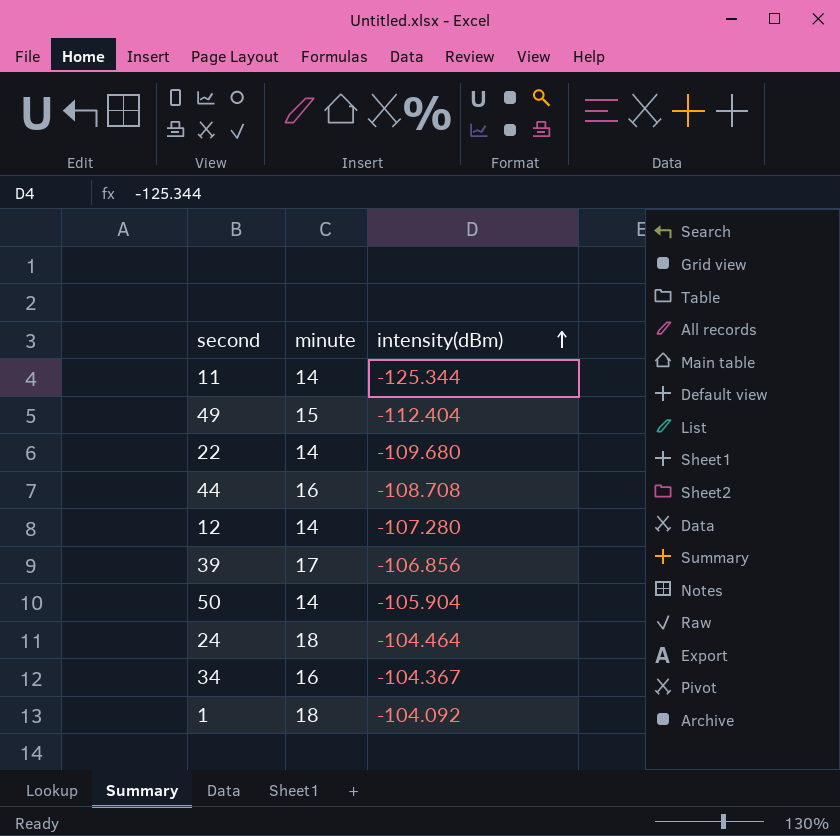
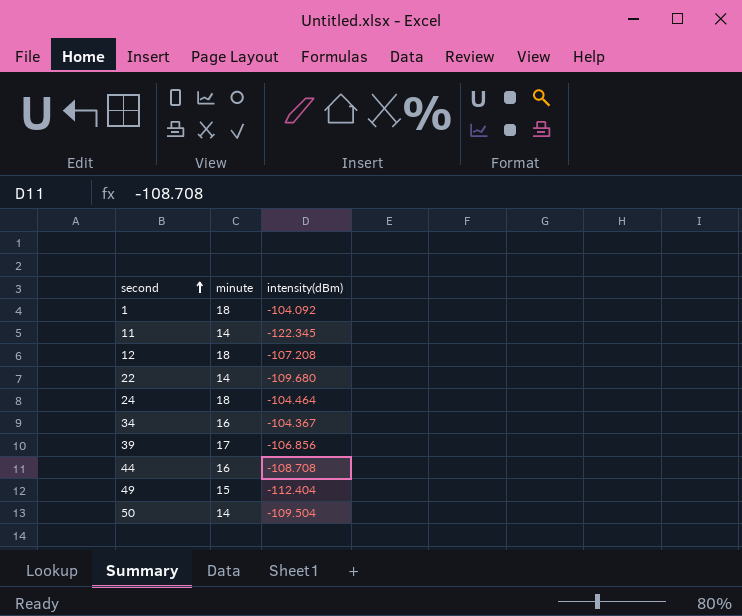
row order: intensity(dBm) ascending -> second ascending
11 | intensity(dBm): -125.344 -> -122.345
12 | minute: 14 -> 18
12 | intensity(dBm): -107.280 -> -107.208
50 | intensity(dBm): -105.904 -> -109.504

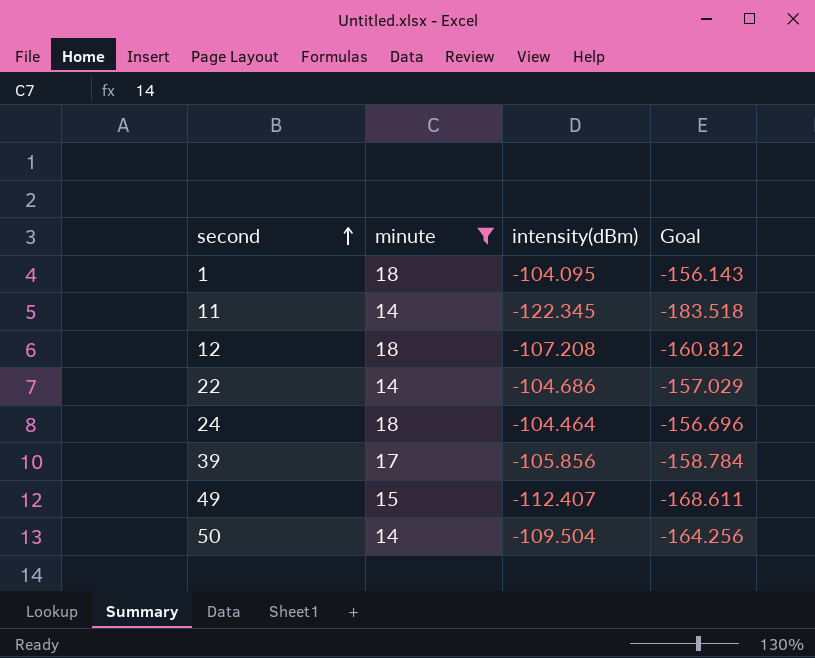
filter: none -> minute != 16
column Goal | formula: none -> [intensity(dBm)] * 1.5
1 | intensity(dBm): -104.092 -> -104.095
22 | intensity(dBm): -109.680 -> -104.686
39 | intensity(dBm): -106.856 -> -105.856
49 | intensity(dBm): -112.404 -> -112.407

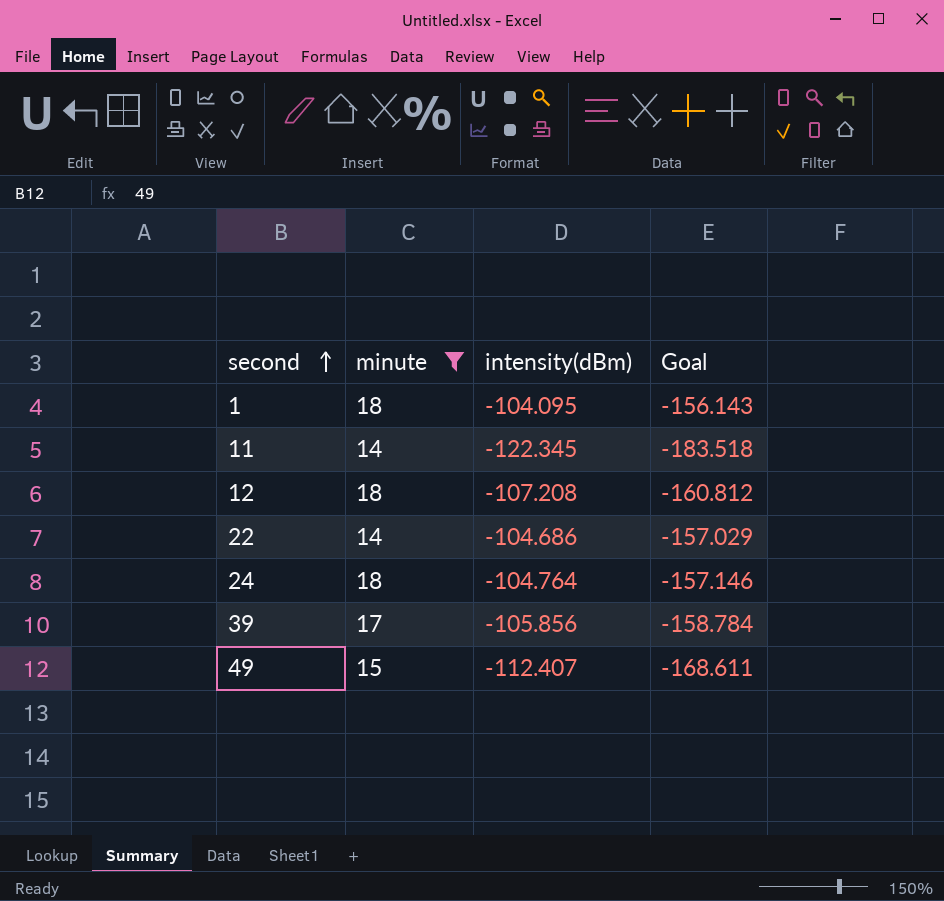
row 50: 14 | -109.504 | -164.256 -> none
24 | intensity(dBm): -104.464 -> -104.764
24 | Goal: -156.696 -> -157.146

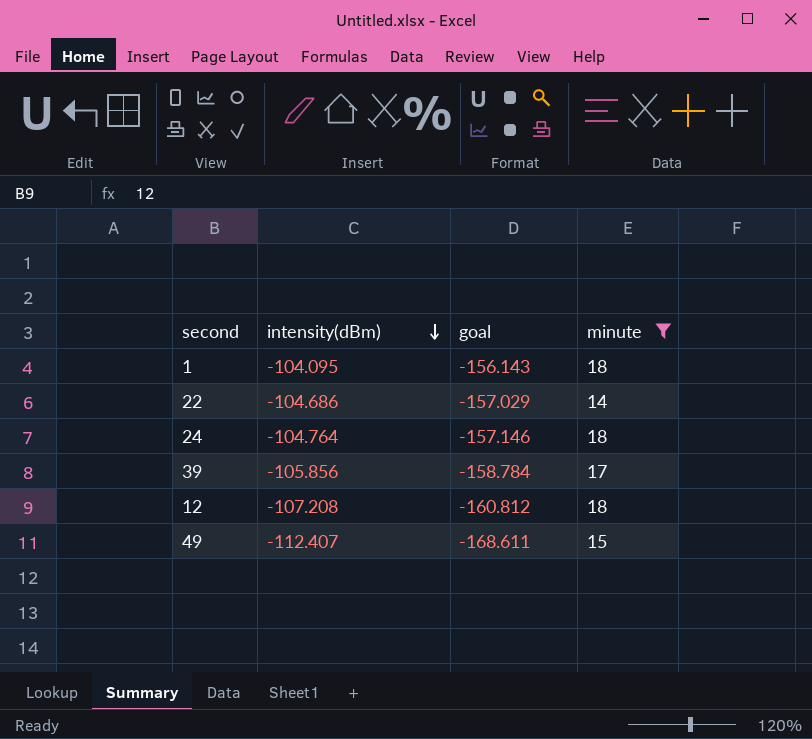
row order: second ascending -> intensity(dBm) descending
column name: Goal -> goal
column minute | position: 2 -> 4
row 11: 14 | -122.345 | -183.518 -> none

